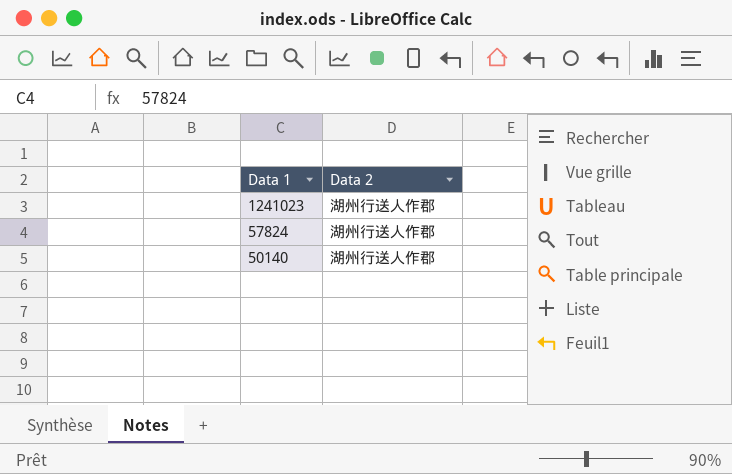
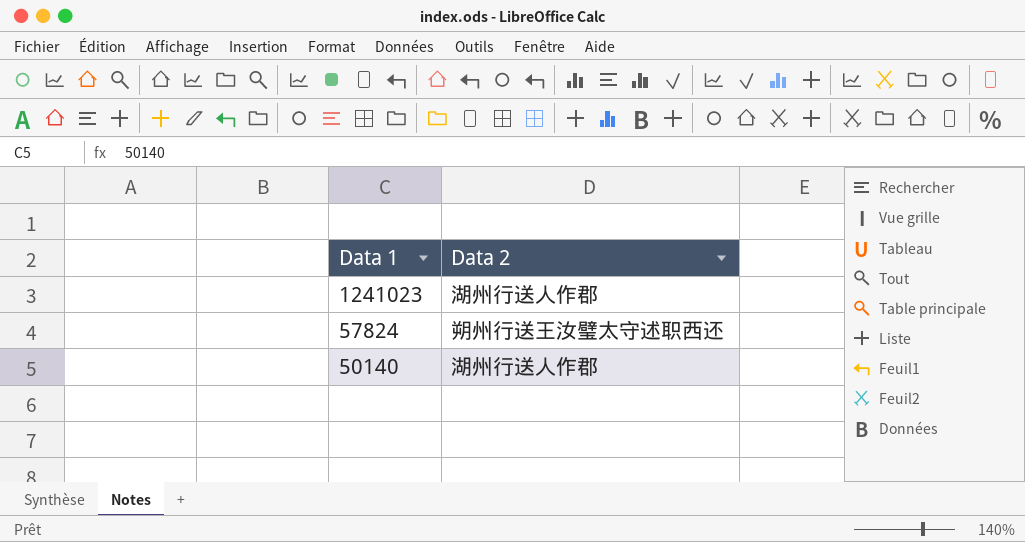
57824 | Data 2: 湖州行送人作郡 -> 朔州行送王汝璧太守述职西还

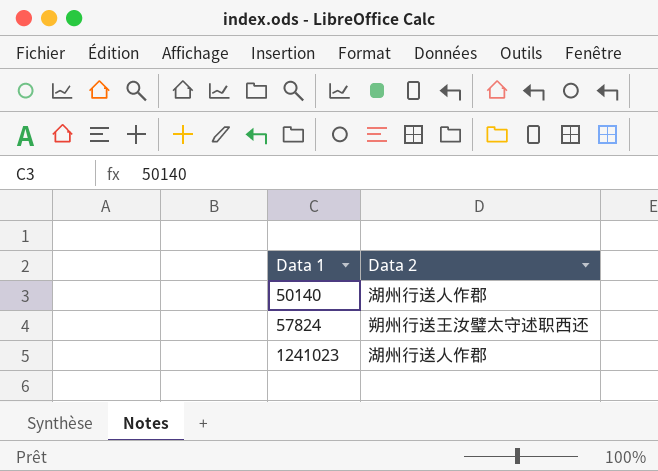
row order: Data 1 descending -> Data 1 ascending

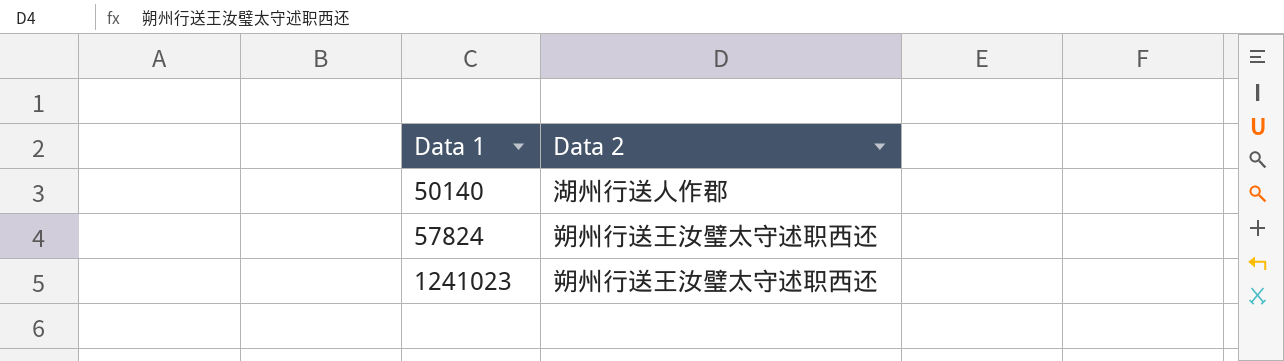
1241023 | Data 2: 湖州行送人作郡 -> 朔州行送王汝璧太守述职西还

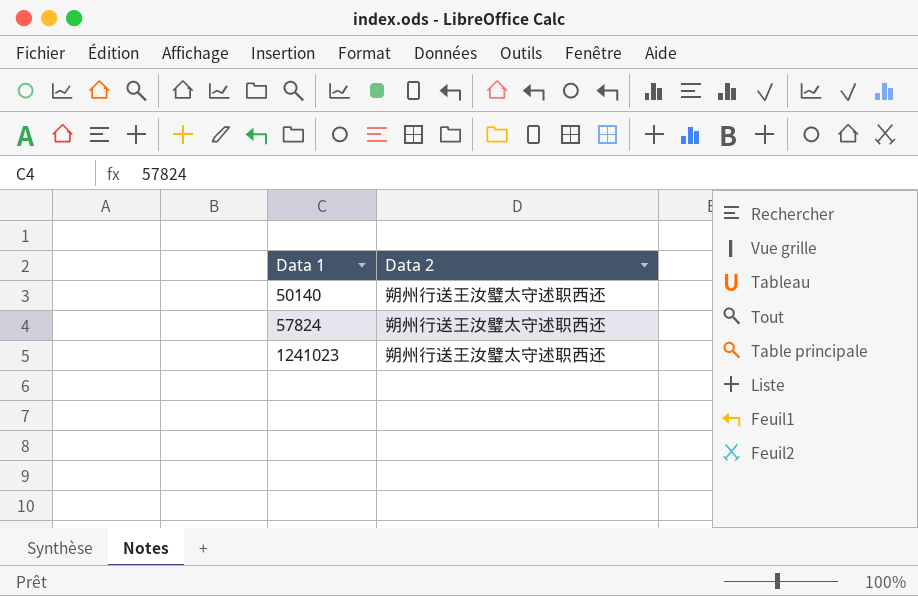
50140 | Data 2: 湖州行送人作郡 -> 朔州行送王汝璧太守述职西还

